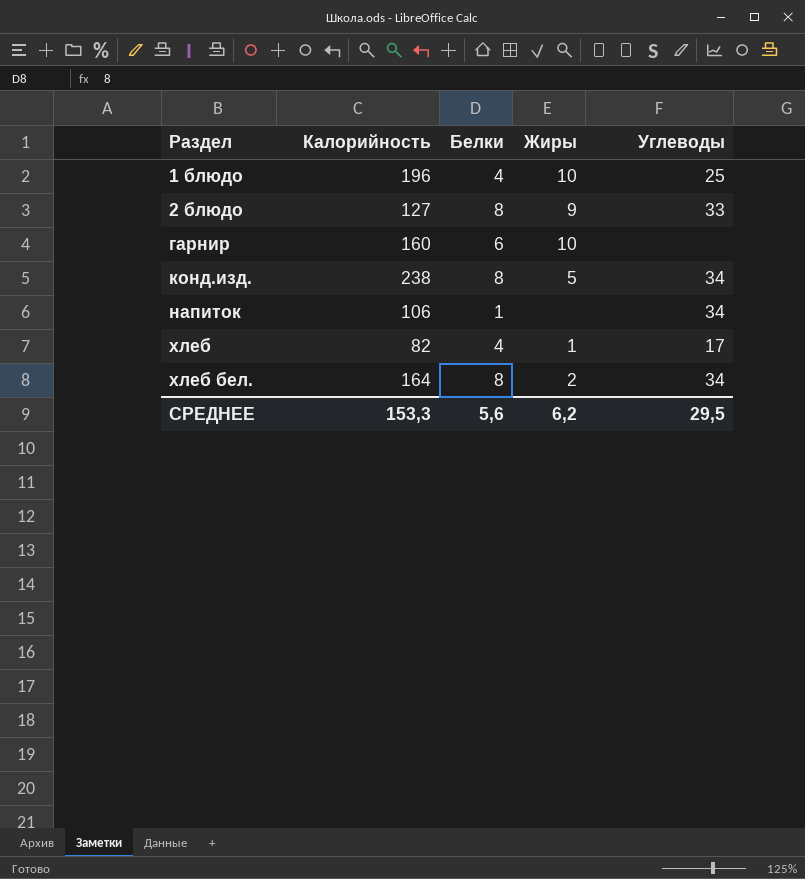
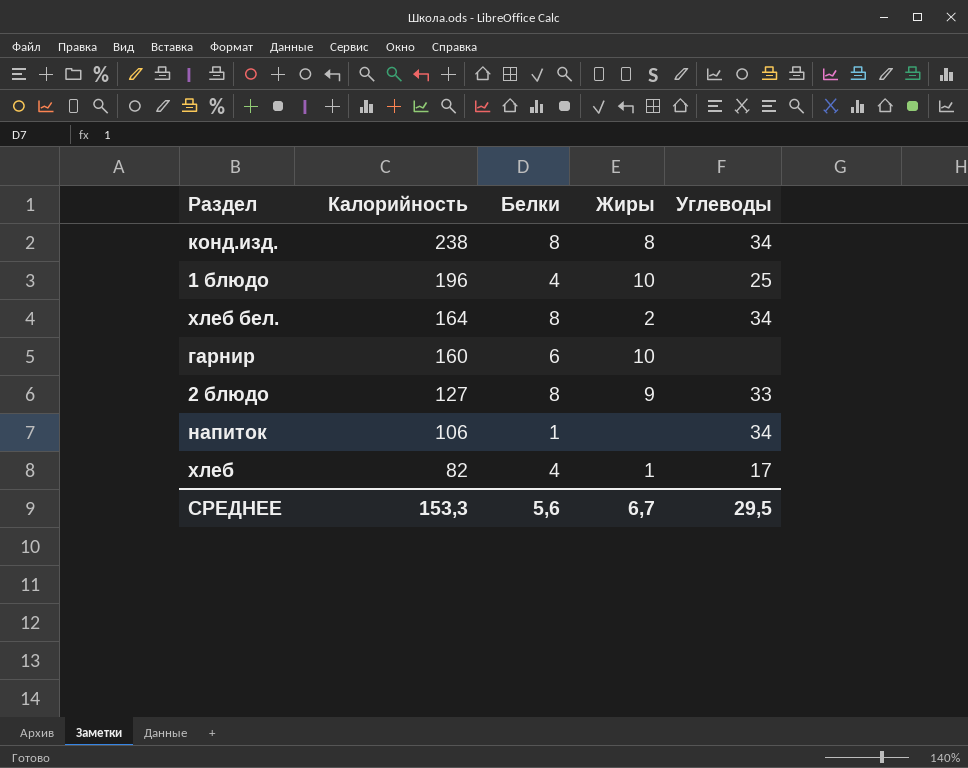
row order: Раздел ascending -> Калорийность descending
конд.изд. | Жиры: 5 -> 8
СРЕДНЕЕ | Жиры: 6,2 -> 6,7

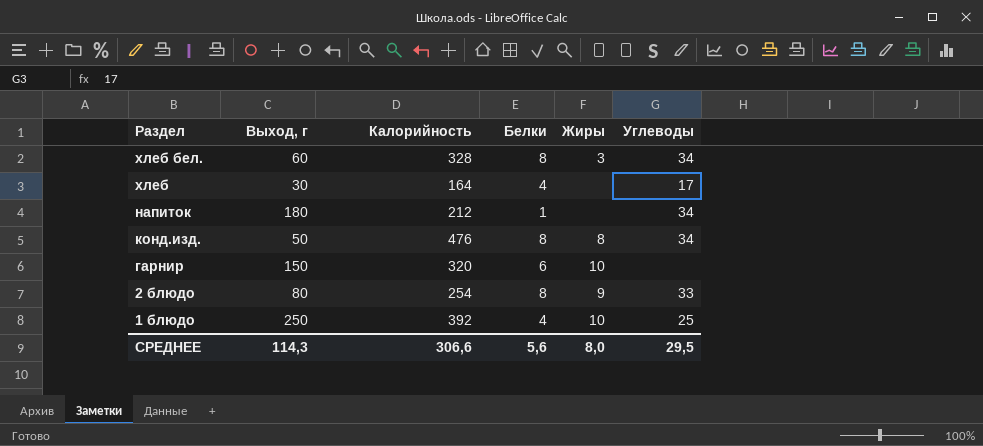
row order: Калорийность descending -> Раздел descending
column Выход, г | position: none -> 2
хлеб бел. | Калорийность: 164 -> 328
хлеб бел. | Жиры: 2 -> 3
хлеб | Калорийность: 82 -> 164
хлеб | Жиры: 1 -> none
напиток | Калорийность: 106 -> 212
конд.изд. | Калорийность: 238 -> 476
гарнир | Калорийность: 160 -> 320
2 блюдо | Калорийность: 127 -> 254
1 блюдо | Калорийность: 196 -> 392
СРЕДНЕЕ | Калорийность: 153,3 -> 306,6
СРЕДНЕЕ | Жиры: 6,7 -> 8,0

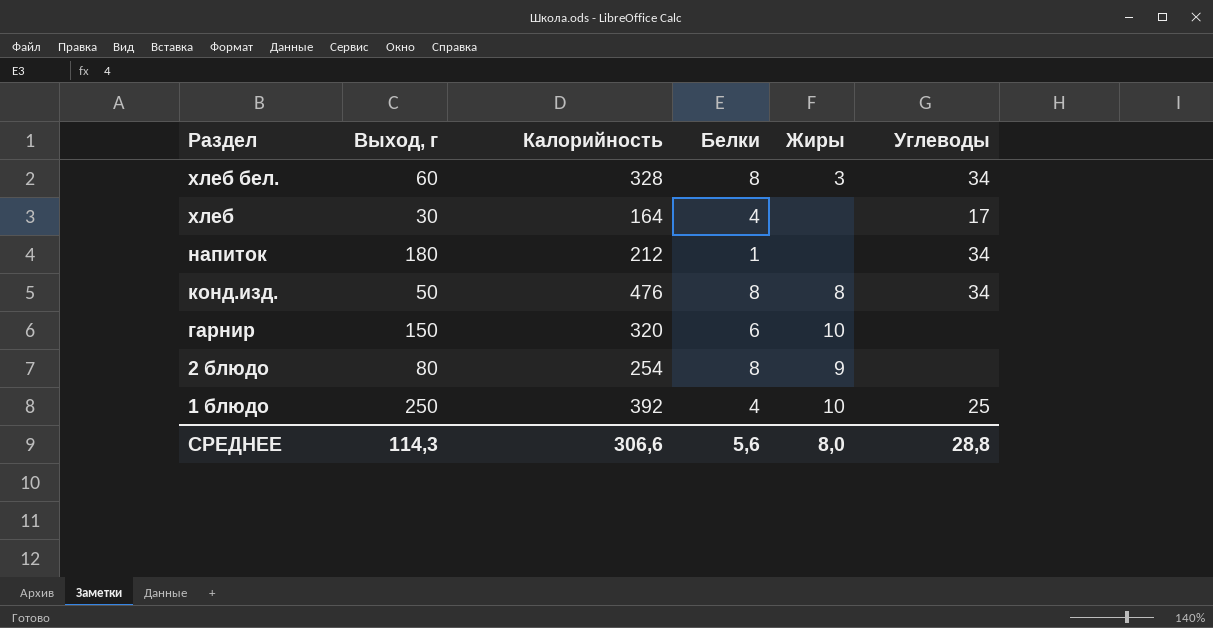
2 блюдо | Углеводы: 33 -> none
СРЕДНЕЕ | Углеводы: 29,5 -> 28,8

